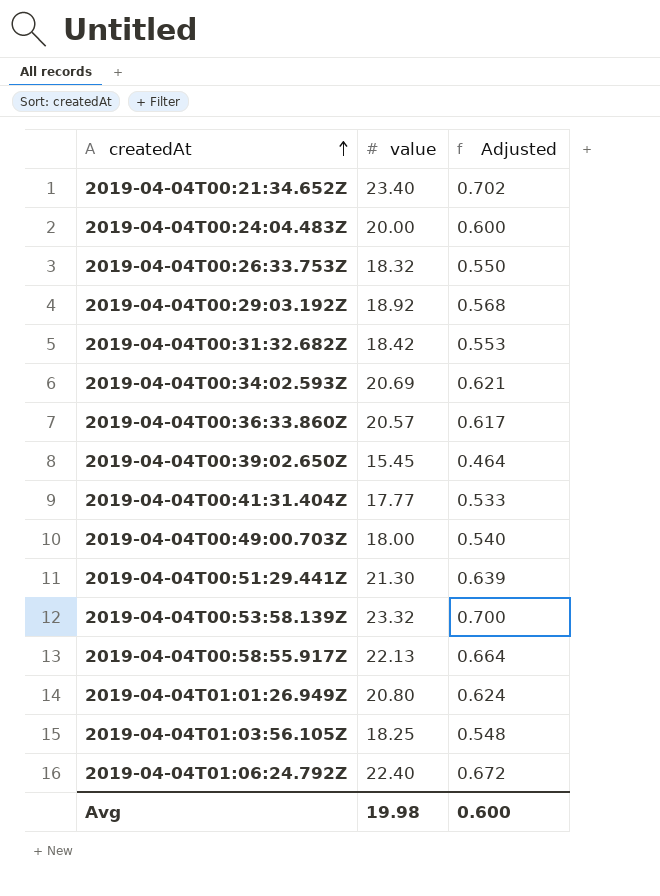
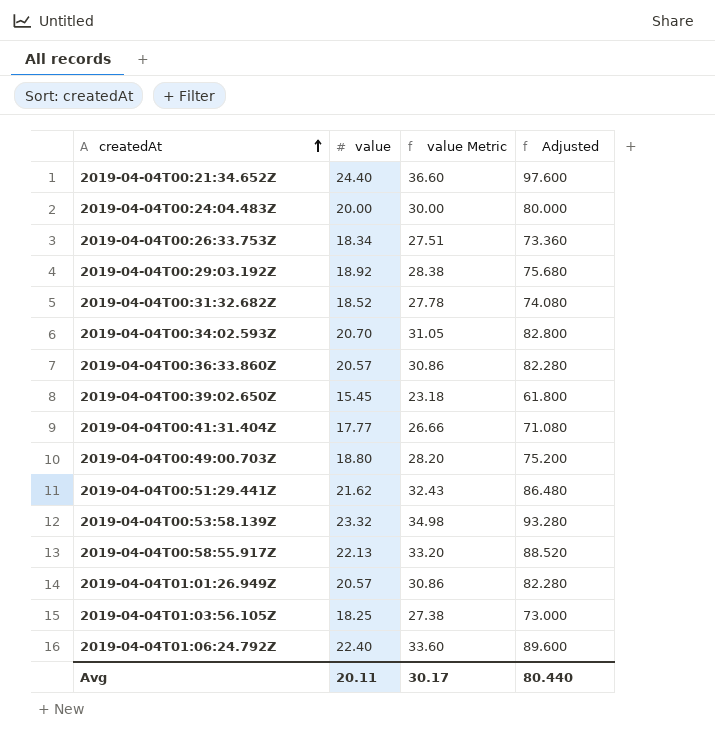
column value Metric | formula: none -> [value] * 1.5
column Adjusted | formula: [value] * 0.03 -> [value] * 4
2019-04-04T00:21:34.652Z | value: 23.40 -> 24.40
2019-04-04T00:26:33.753Z | value: 18.32 -> 18.34
2019-04-04T00:31:32.682Z | value: 18.42 -> 18.52
2019-04-04T00:34:02.593Z | value: 20.69 -> 20.70
2019-04-04T00:49:00.703Z | value: 18.00 -> 18.80
2019-04-04T00:51:29.441Z | value: 21.30 -> 21.62
2019-04-04T01:01:26.949Z | value: 20.80 -> 20.57
Avg | value: 19.98 -> 20.11
Avg | Adjusted: 0.600 -> 80.440

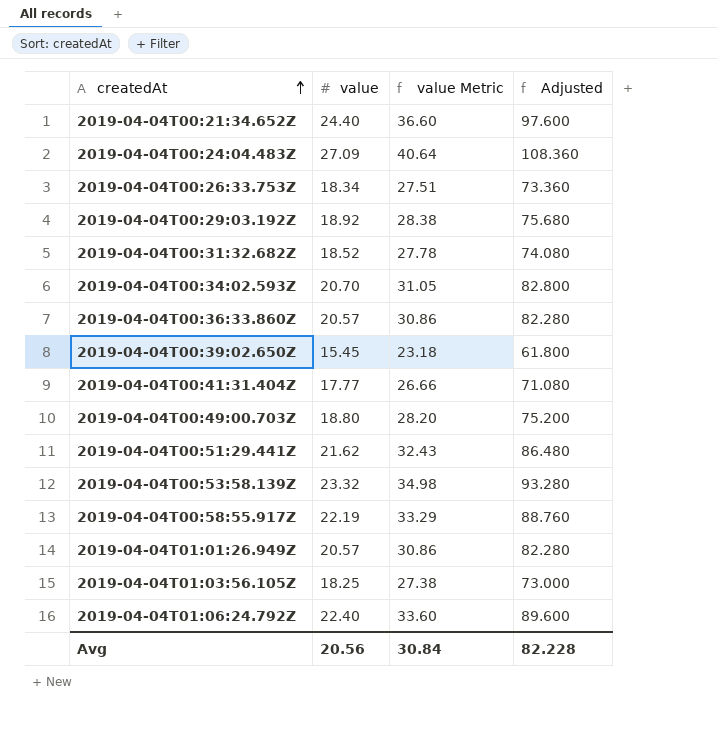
2019-04-04T00:24:04.483Z | value: 20.00 -> 27.09
2019-04-04T00:24:04.483Z | value Metric: 30.00 -> 40.64
2019-04-04T00:24:04.483Z | Adjusted: 80.000 -> 108.360
2019-04-04T00:58:55.917Z | value: 22.13 -> 22.19
2019-04-04T00:58:55.917Z | value Metric: 33.20 -> 33.29
2019-04-04T00:58:55.917Z | Adjusted: 88.520 -> 88.760
Avg | value: 20.11 -> 20.56
Avg | value Metric: 30.17 -> 30.84
Avg | Adjusted: 80.440 -> 82.228

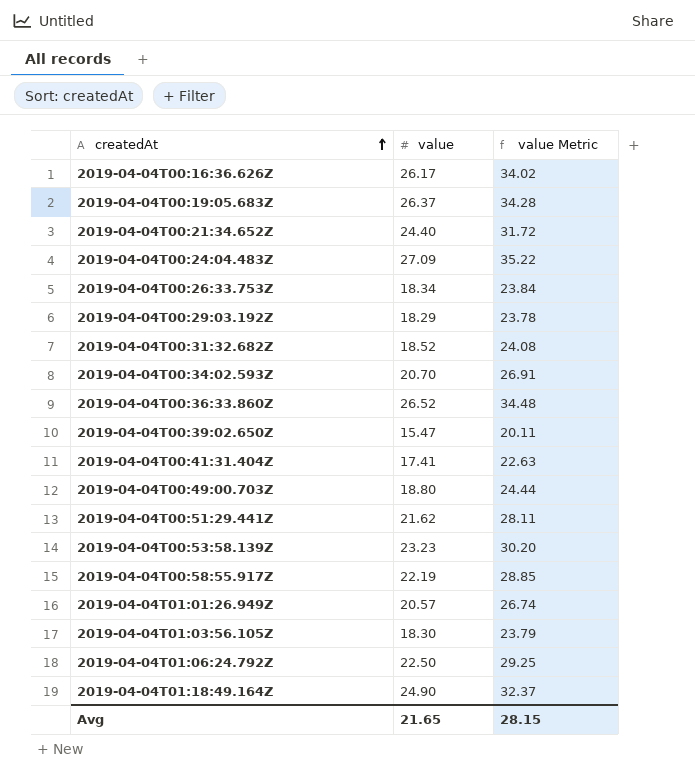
column Adjusted | formula: [value] * 4 -> none
column value Metric | formula: [value] * 1.5 -> [value] * 1.3
row 2019-04-04T00:16:36.626Z: none -> 26.17 | 34.02
row 2019-04-04T00:19:05.683Z: none -> 26.37 | 34.28
2019-04-04T00:29:03.192Z | value: 18.92 -> 18.29
2019-04-04T00:36:33.860Z | value: 20.57 -> 26.52
2019-04-04T00:39:02.650Z | value: 15.45 -> 15.47
2019-04-04T00:41:31.404Z | value: 17.77 -> 17.41
2019-04-04T00:53:58.139Z | value: 23.32 -> 23.23
2019-04-04T01:03:56.105Z | value: 18.25 -> 18.30
2019-04-04T01:06:24.792Z | value: 22.40 -> 22.50
row 2019-04-04T01:18:49.164Z: none -> 24.90 | 32.37
Avg | value: 20.56 -> 21.65
Avg | value Metric: 30.84 -> 28.15

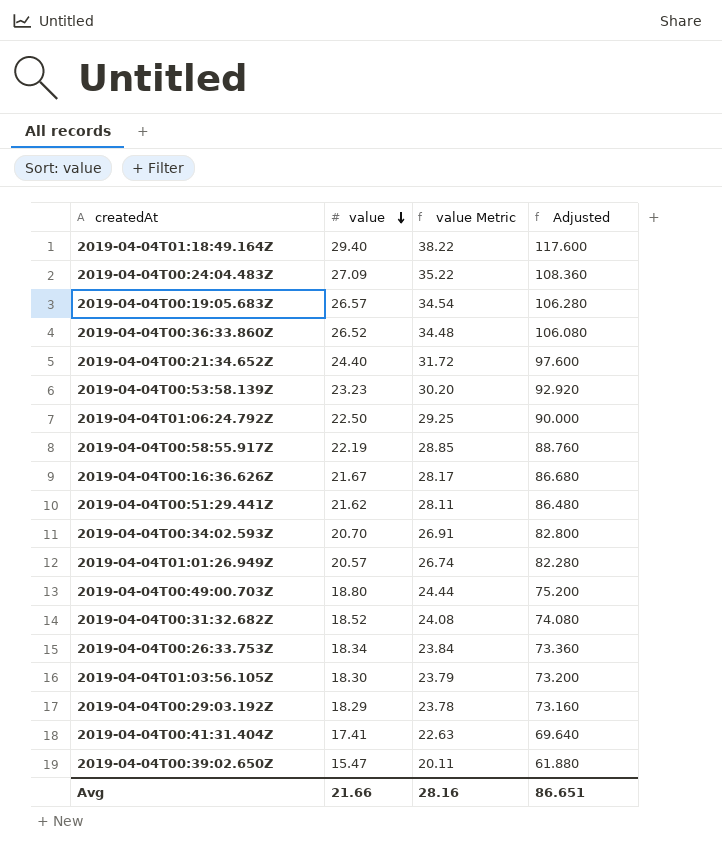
row order: createdAt ascending -> value descending
column Adjusted | formula: none -> [value] * 4
2019-04-04T01:18:49.164Z | value: 24.90 -> 29.40
2019-04-04T01:18:49.164Z | value Metric: 32.37 -> 38.22
2019-04-04T00:19:05.683Z | value: 26.37 -> 26.57
2019-04-04T00:19:05.683Z | value Metric: 34.28 -> 34.54
2019-04-04T00:16:36.626Z | value: 26.17 -> 21.67
2019-04-04T00:16:36.626Z | value Metric: 34.02 -> 28.17
Avg | value: 21.65 -> 21.66
Avg | value Metric: 28.15 -> 28.16

